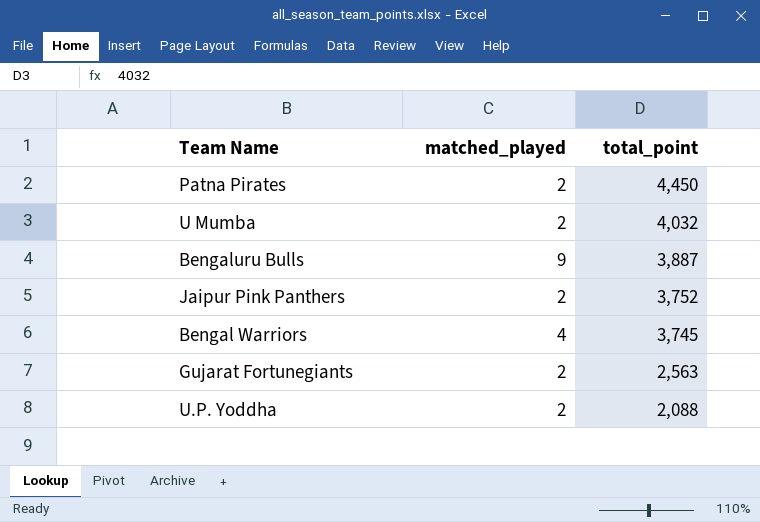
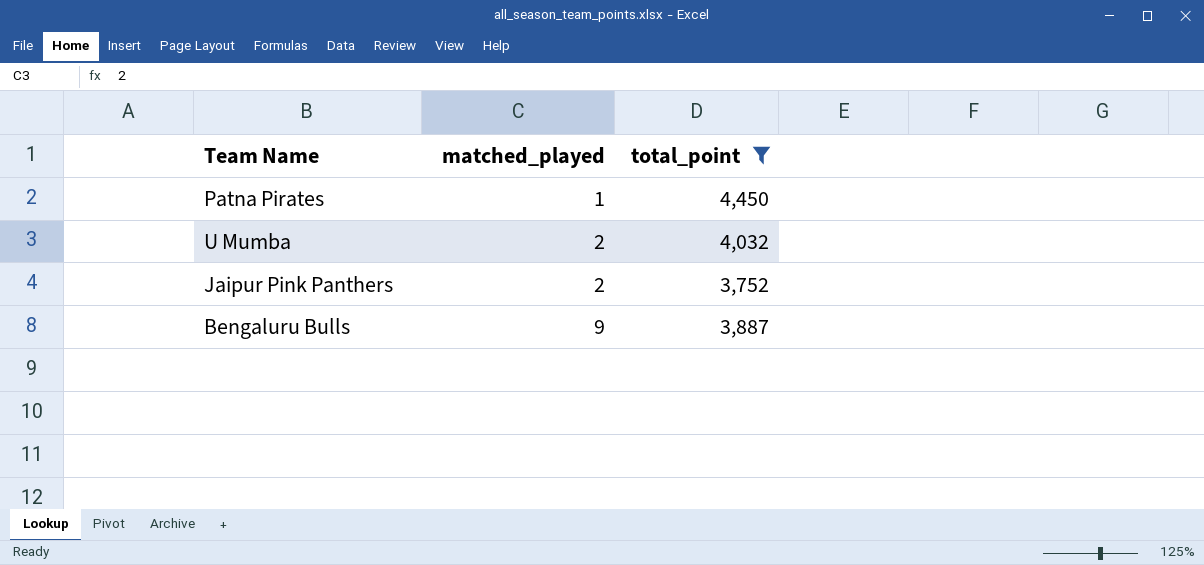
filter: none -> total_point >= 3,752
row order: total_point descending -> matched_played ascending
Patna Pirates | matched_played: 2 -> 1

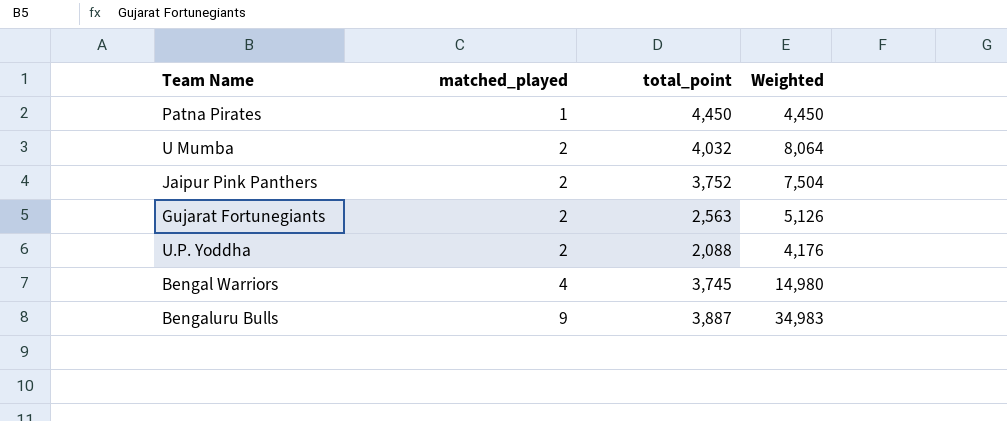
filter: total_point >= 3,752 -> none
column Weighted | formula: none -> [matched_played] * [total_point]

